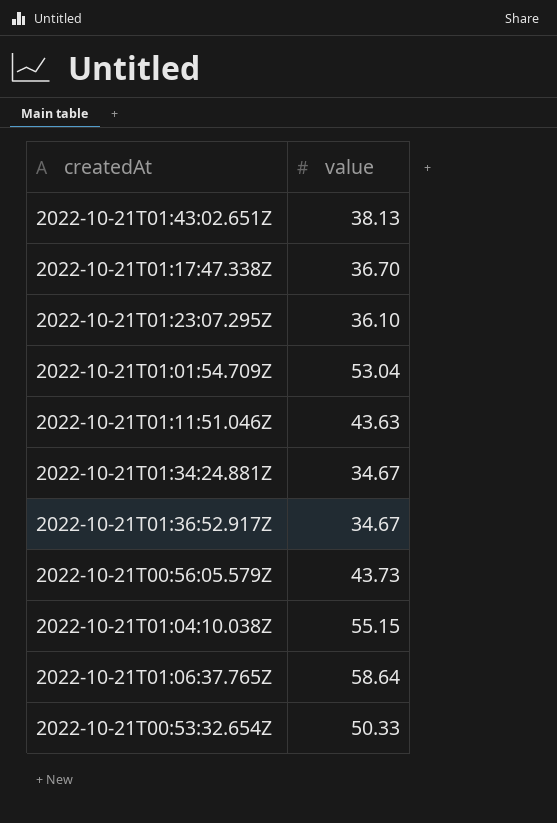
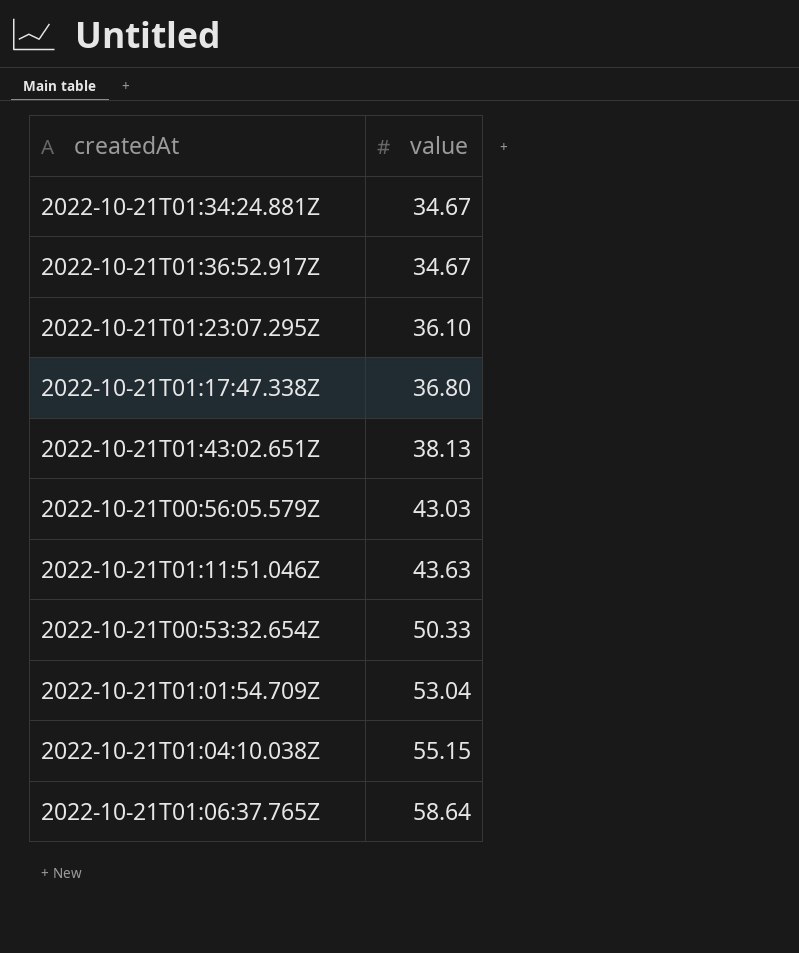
row order: none -> value ascending
2022-10-21T01:17:47.338Z | value: 36.70 -> 36.80
2022-10-21T00:56:05.579Z | value: 43.73 -> 43.03

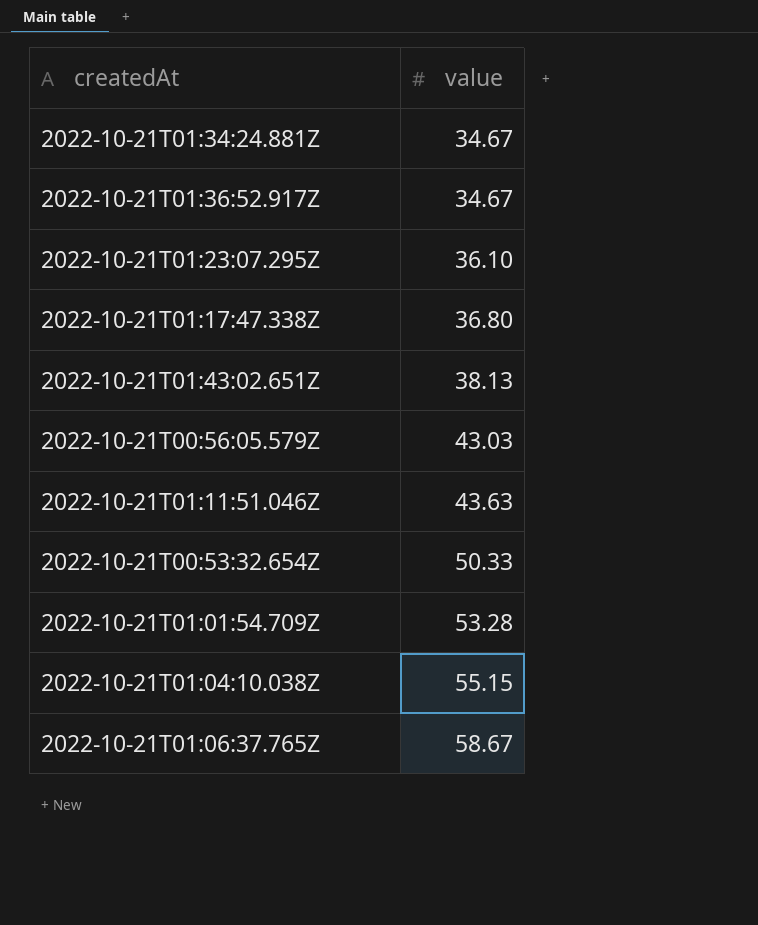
2022-10-21T01:01:54.709Z | value: 53.04 -> 53.28
2022-10-21T01:06:37.765Z | value: 58.64 -> 58.67

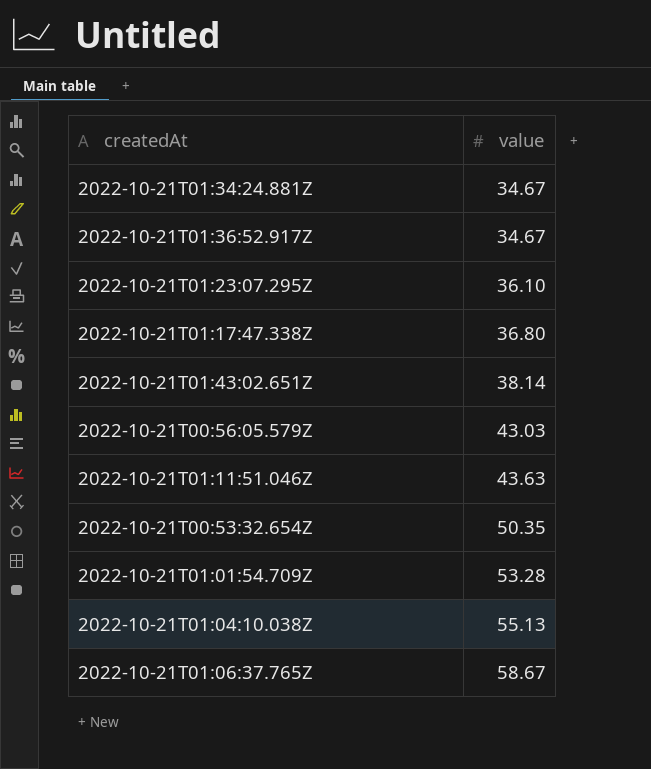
2022-10-21T01:43:02.651Z | value: 38.13 -> 38.14
2022-10-21T00:53:32.654Z | value: 50.33 -> 50.35
2022-10-21T01:04:10.038Z | value: 55.15 -> 55.13

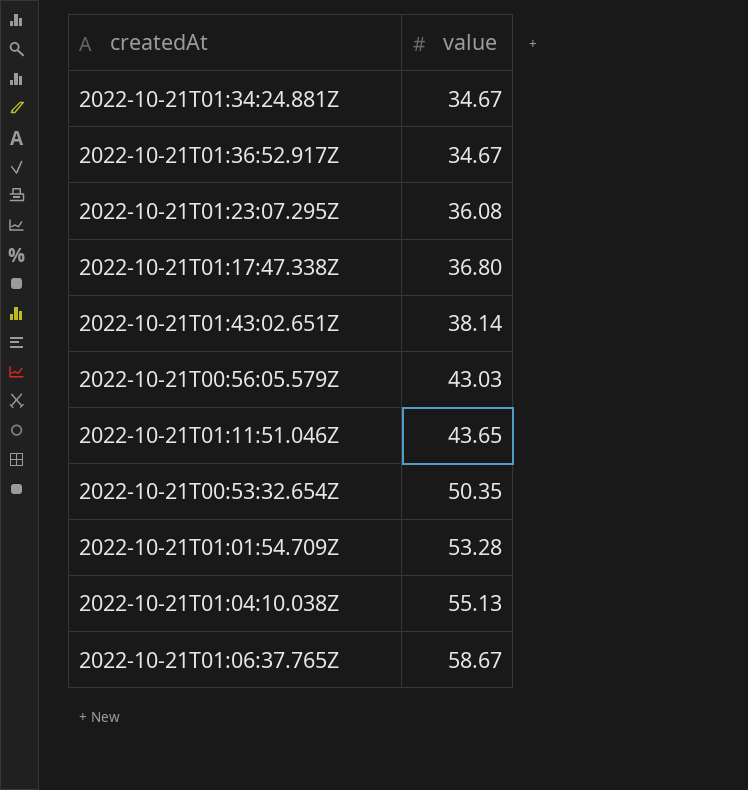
2022-10-21T01:23:07.295Z | value: 36.10 -> 36.08
2022-10-21T01:11:51.046Z | value: 43.63 -> 43.65

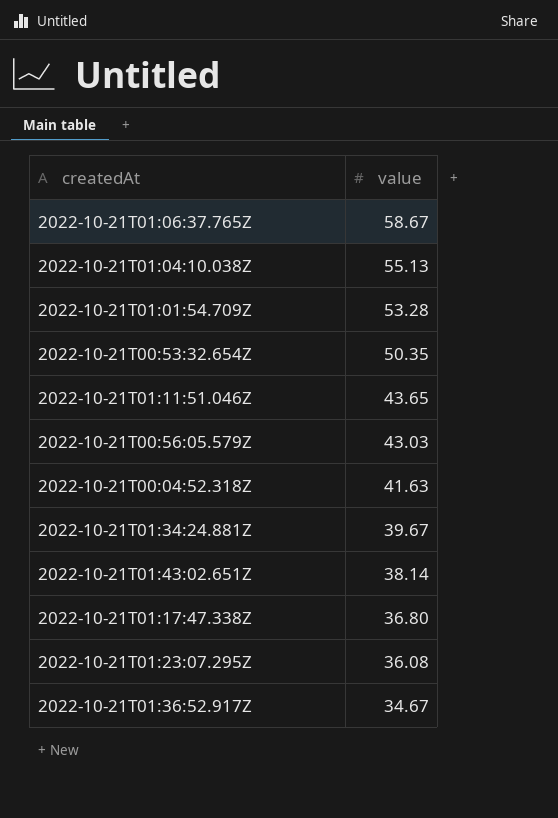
row order: value ascending -> value descending
row 2022-10-21T00:04:52.318Z: none -> 41.63
2022-10-21T01:34:24.881Z | value: 34.67 -> 39.67

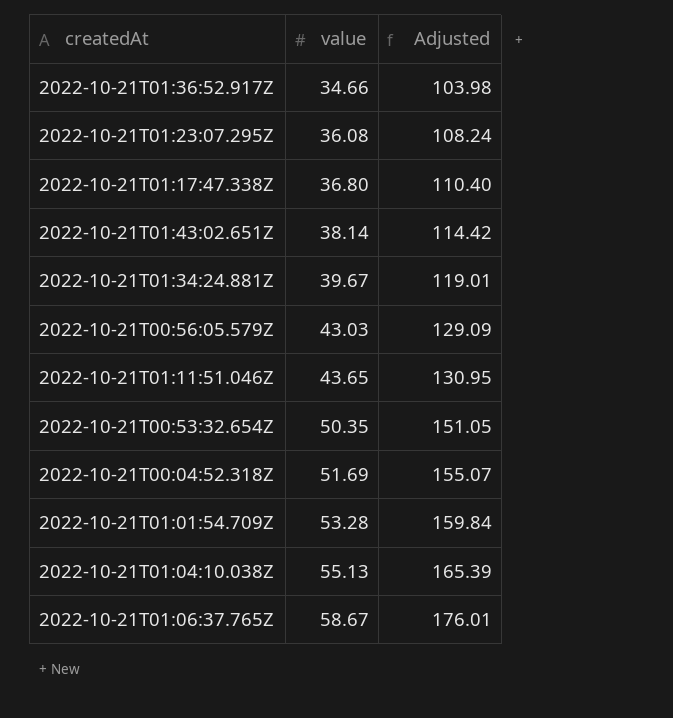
row order: value descending -> value ascending
column Adjusted | formula: none -> [value] * 3
2022-10-21T01:36:52.917Z | value: 34.67 -> 34.66
2022-10-21T00:04:52.318Z | value: 41.63 -> 51.69

